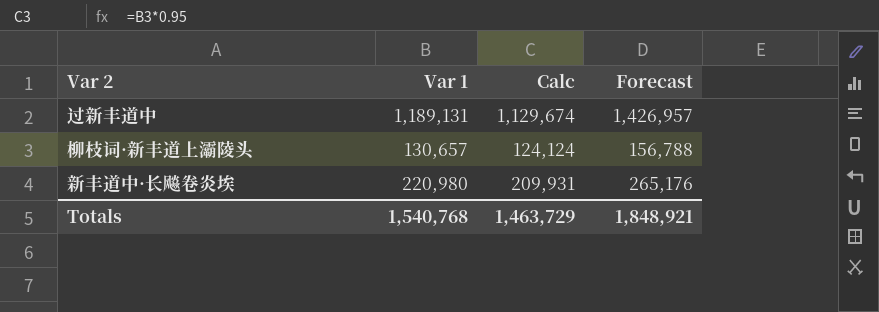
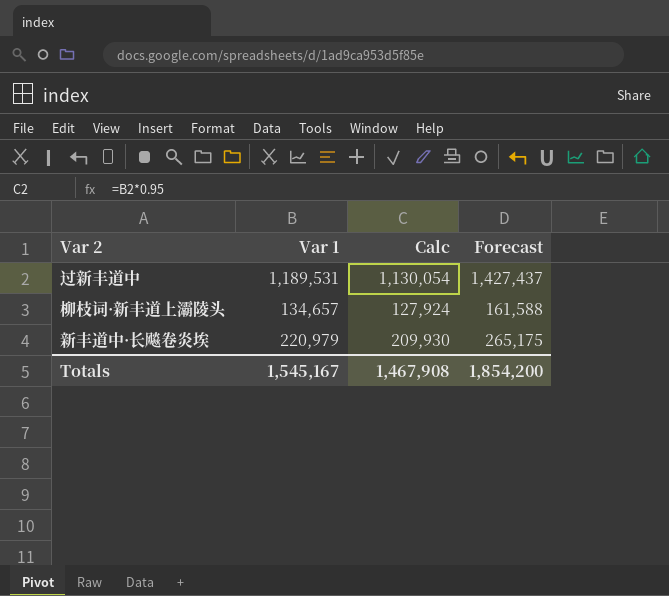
过新丰道中 | Var 1: 1,189,131 -> 1,189,531
过新丰道中 | Calc: 1,129,674 -> 1,130,054
过新丰道中 | Forecast: 1,426,957 -> 1,427,437
柳枝词·新丰道上灞陵头 | Var 1: 130,657 -> 134,657
柳枝词·新丰道上灞陵头 | Calc: 124,124 -> 127,924
柳枝词·新丰道上灞陵头 | Forecast: 156,788 -> 161,588
新丰道中·长飚卷炎埃 | Var 1: 220,980 -> 220,979
新丰道中·长飚卷炎埃 | Calc: 209,931 -> 209,930
新丰道中·长飚卷炎埃 | Forecast: 265,176 -> 265,175
Totals | Var 1: 1,540,768 -> 1,545,167
Totals | Calc: 1,463,729 -> 1,467,908
Totals | Forecast: 1,848,921 -> 1,854,200

